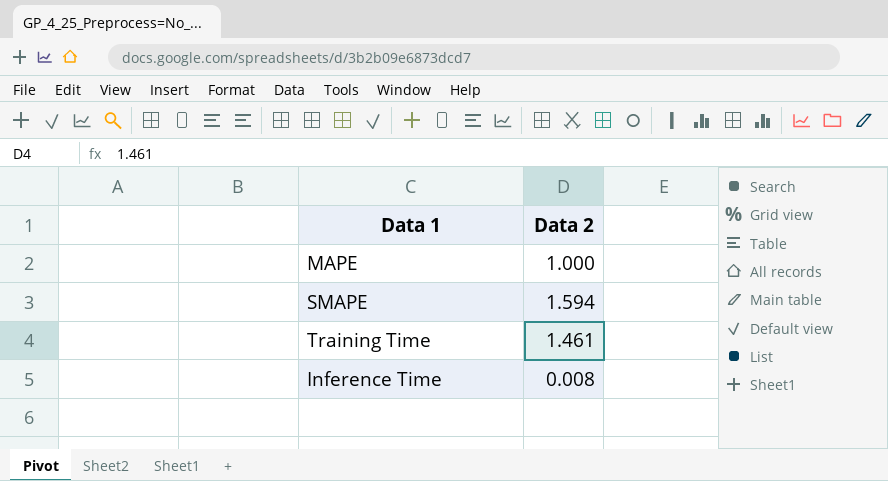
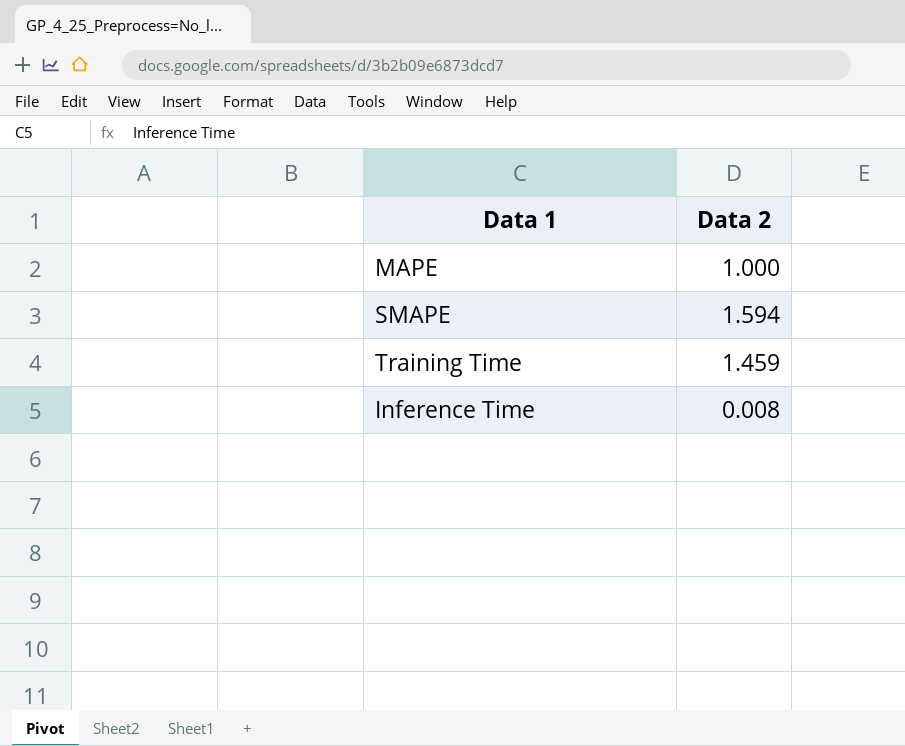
Training Time | Data 2: 1.461 -> 1.459

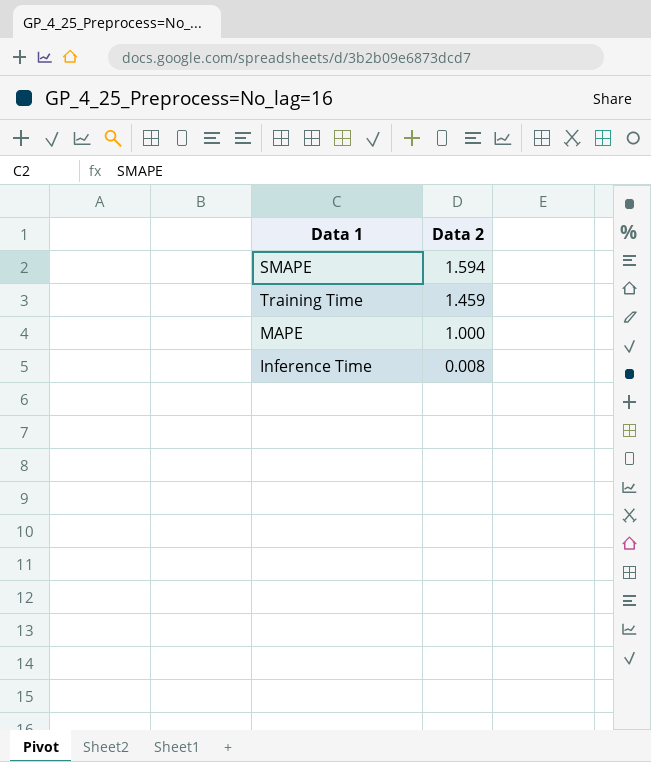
row order: none -> Data 2 descending

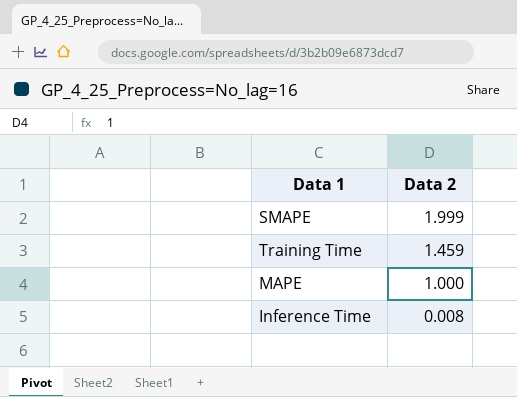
SMAPE | Data 2: 1.594 -> 1.999

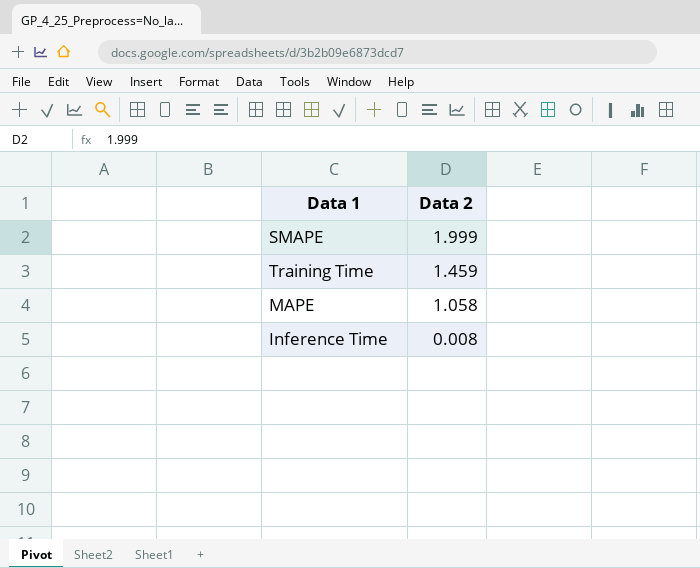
MAPE | Data 2: 1.000 -> 1.058

